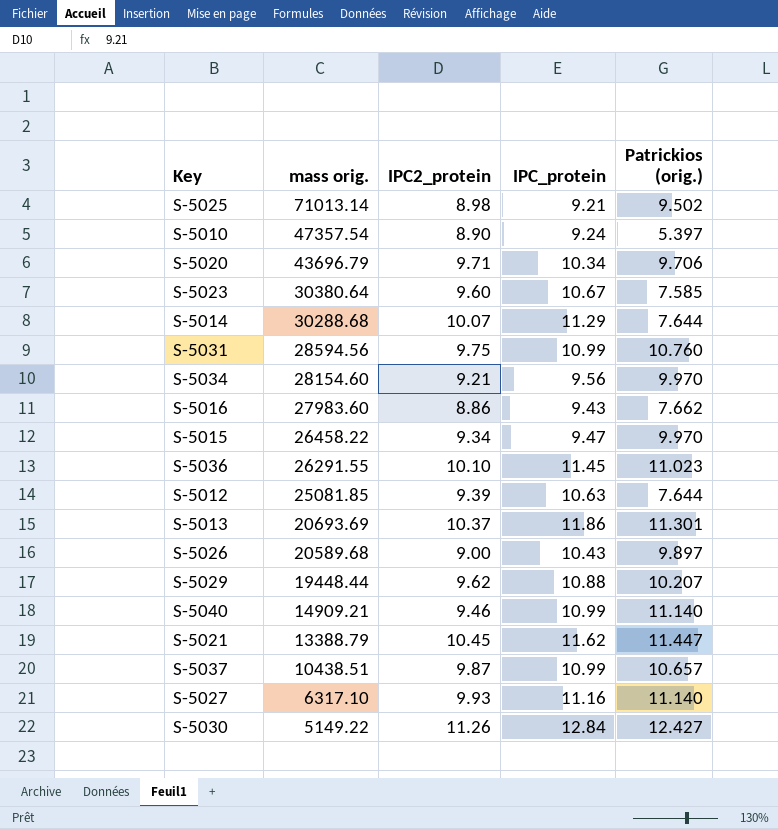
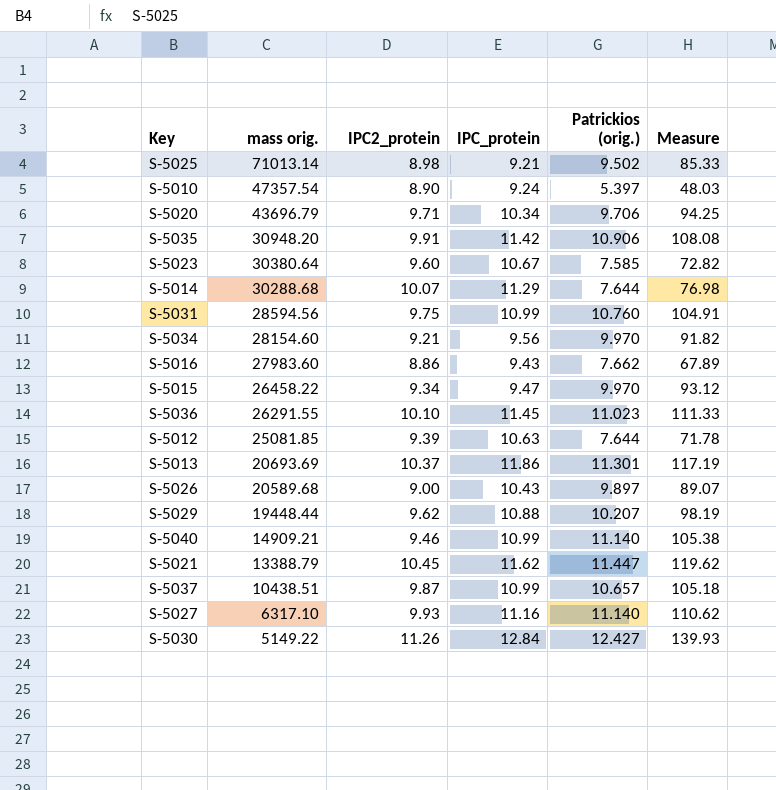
column Measure | formula: none -> [IPC2_protein] * [Patrickios (orig.)]
row S-5035: none -> 30948.20 | 9.91 | 11.42 | 10.906 | 108.08

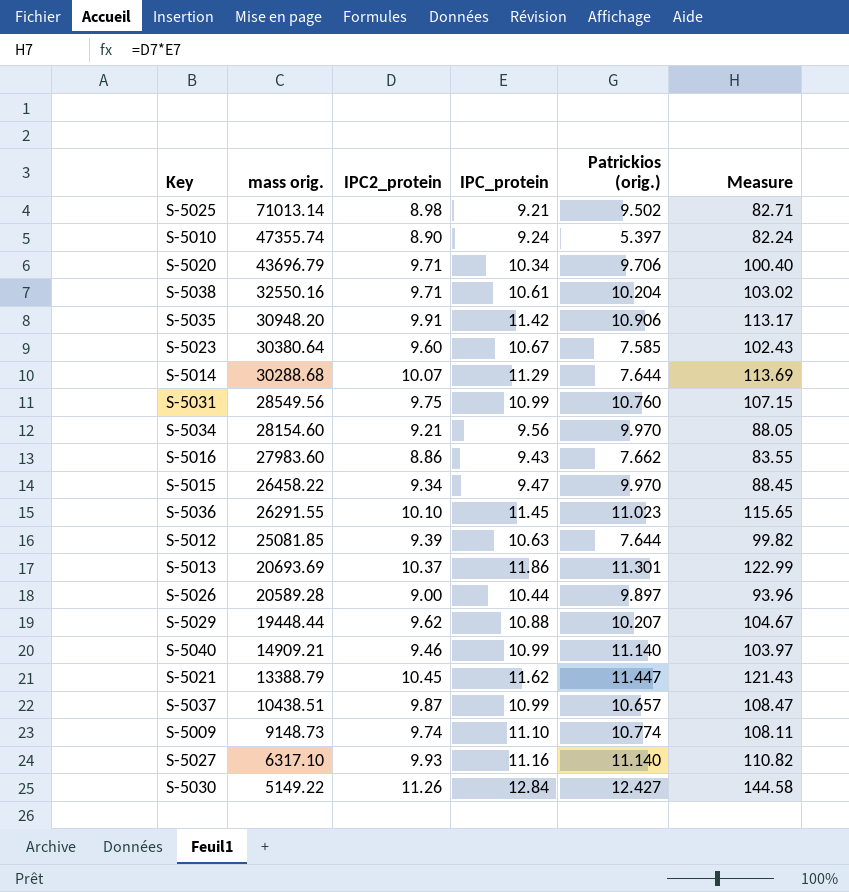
column Measure | formula: [IPC2_protein] * [Patrickios (orig.)] -> [IPC2_protein] * [IPC_protein]
S-5010 | mass orig.: 47357.54 -> 47355.74
row S-5038: none -> 32550.16 | 9.71 | 10.61 | 10.204 | 103.02
S-5031 | mass orig.: 28594.56 -> 28549.56
S-5026 | mass orig.: 20589.68 -> 20589.28
S-5026 | IPC_protein: 10.43 -> 10.44
row S-5009: none -> 9148.73 | 9.74 | 11.10 | 10.774 | 108.11

